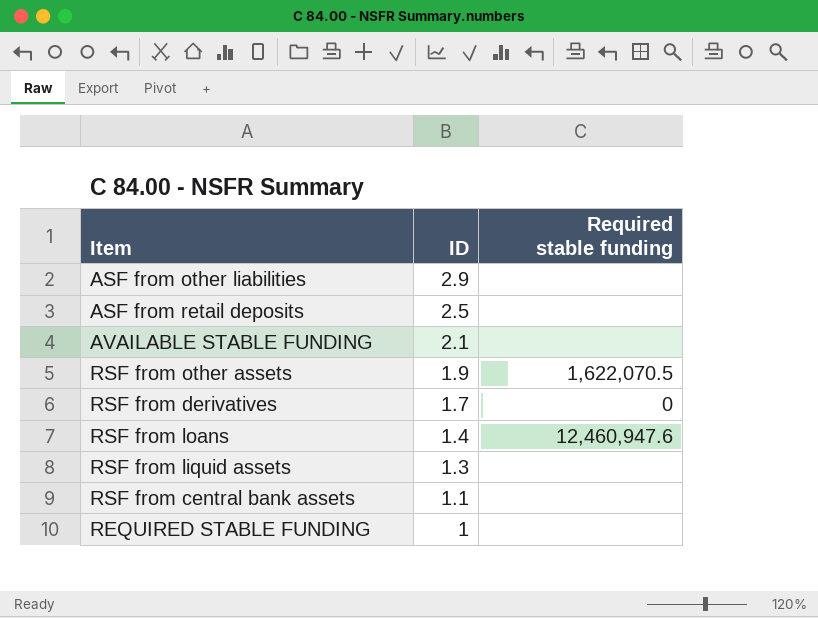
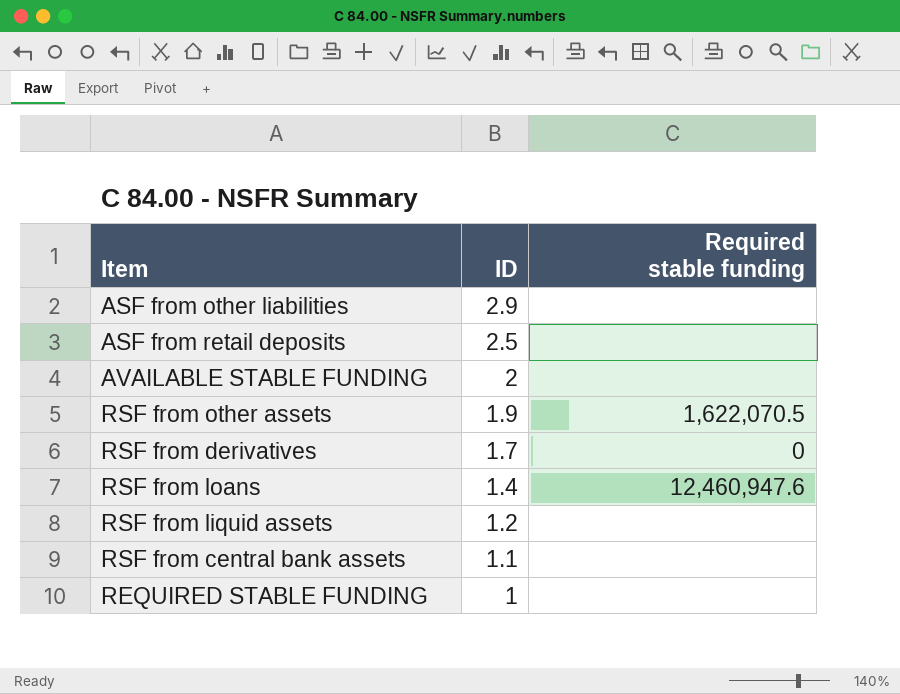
AVAILABLE STABLE FUNDING | ID: 2.1 -> 2
RSF from liquid assets | ID: 1.3 -> 1.2

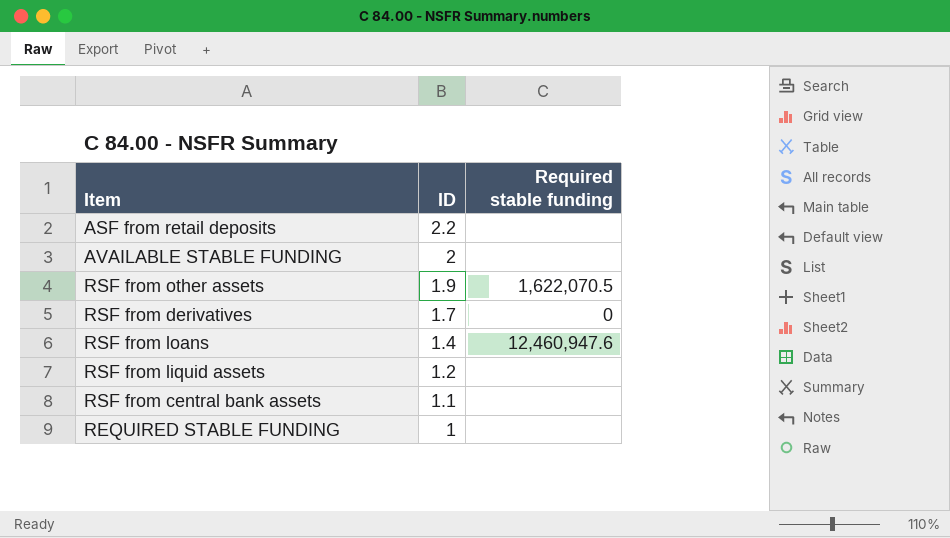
row ASF from other liabilities: 2.9 | none -> none
ASF from retail deposits | ID: 2.5 -> 2.2

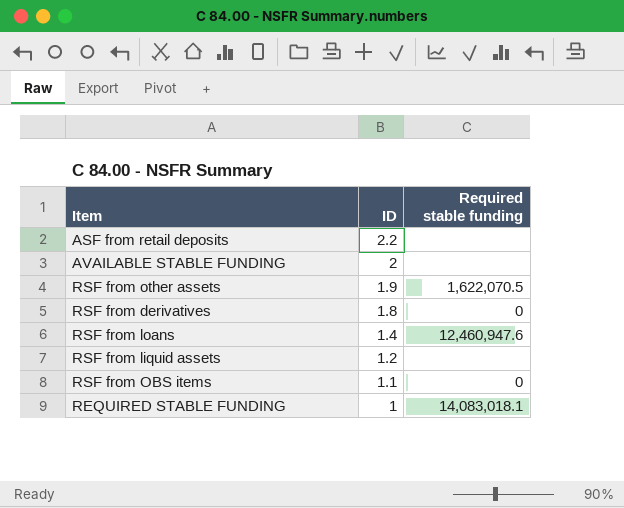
row RSF from central bank assets: 1.1 | none -> none
RSF from derivatives | ID: 1.7 -> 1.8
row RSF from OBS items: none -> 1.1 | 0
REQUIRED STABLE FUNDING | Required stable funding: none -> 14,083,018.1

